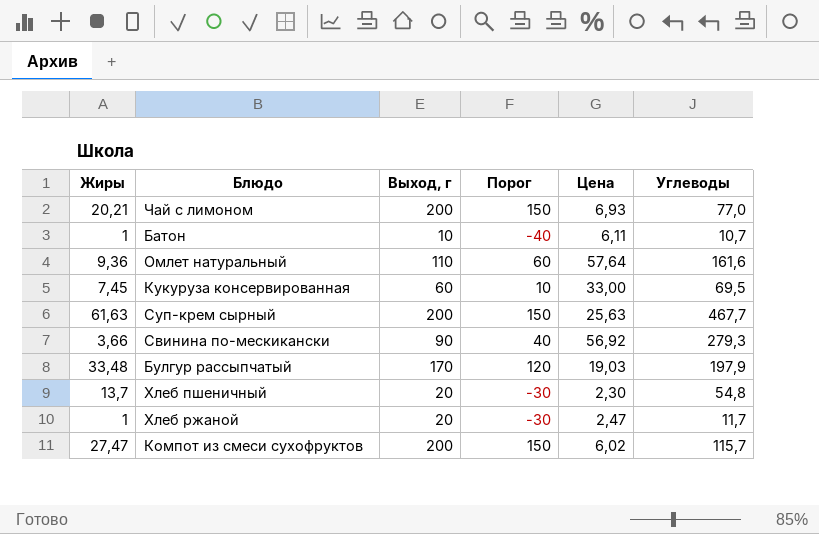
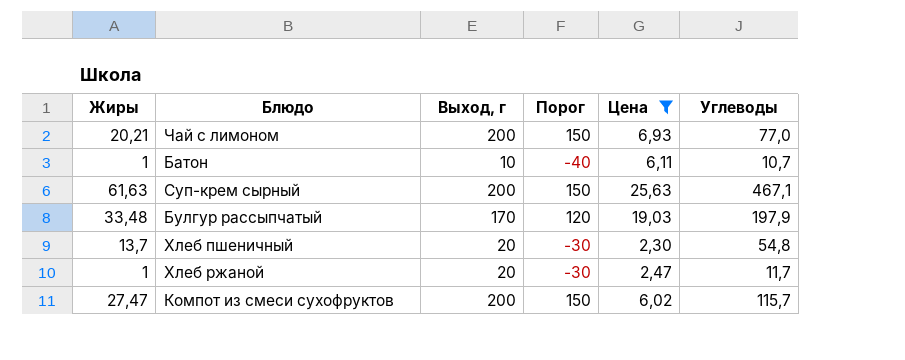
filter: none -> Цена <= 25,63
Суп-крем сырный | Углеводы: 467,7 -> 467,1

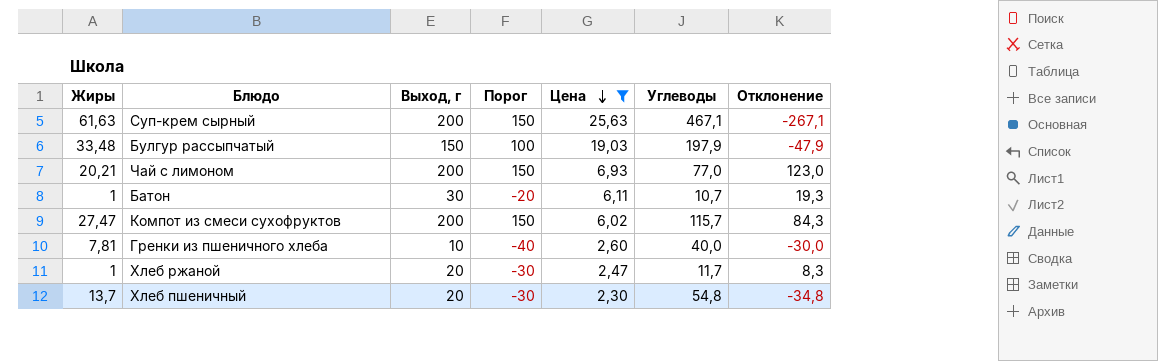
row order: none -> Цена descending
column Отклонение | formula: none -> [Выход, г] - [Углеводы]
Булгур рассыпчатый | Выход, г: 170 -> 150
Булгур рассыпчатый | Порог: 120 -> 100
Батон | Выход, г: 10 -> 30
Батон | Порог: -40 -> -20
row Гренки из пшеничного хлеба: none -> 7,81 | 10 | -40 | 2,60 | 40,0 | -30,0

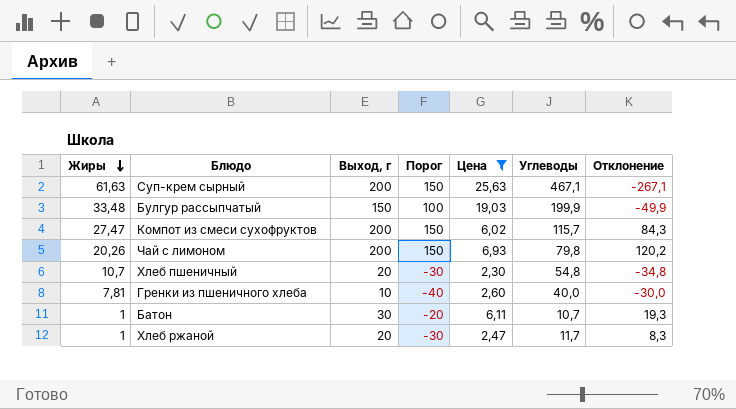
row order: Цена descending -> Жиры descending
Булгур рассыпчатый | Углеводы: 197,9 -> 199,9
Булгур рассыпчатый | Отклонение: -47,9 -> -49,9
Чай с лимоном | Жиры: 20,21 -> 20,26
Чай с лимоном | Углеводы: 77,0 -> 79,8
Чай с лимоном | Отклонение: 123,0 -> 120,2
Хлеб пшеничный | Жиры: 13,7 -> 10,7

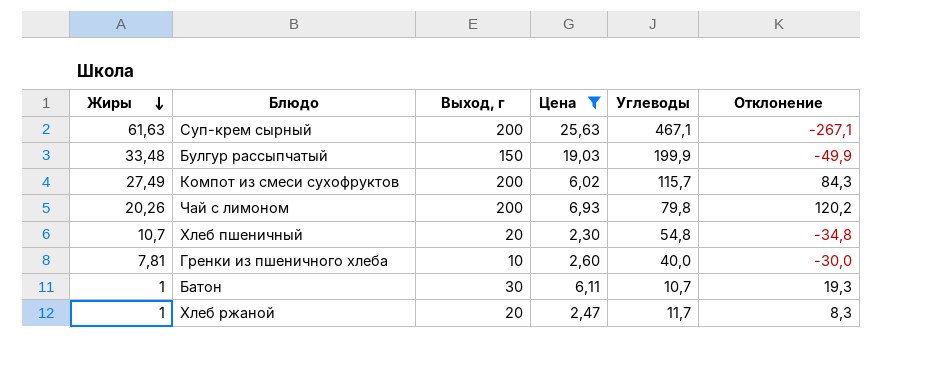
column Порог | formula: [Выход, г] - 50 -> none
Компот из смеси сухофруктов | Жиры: 27,47 -> 27,49

